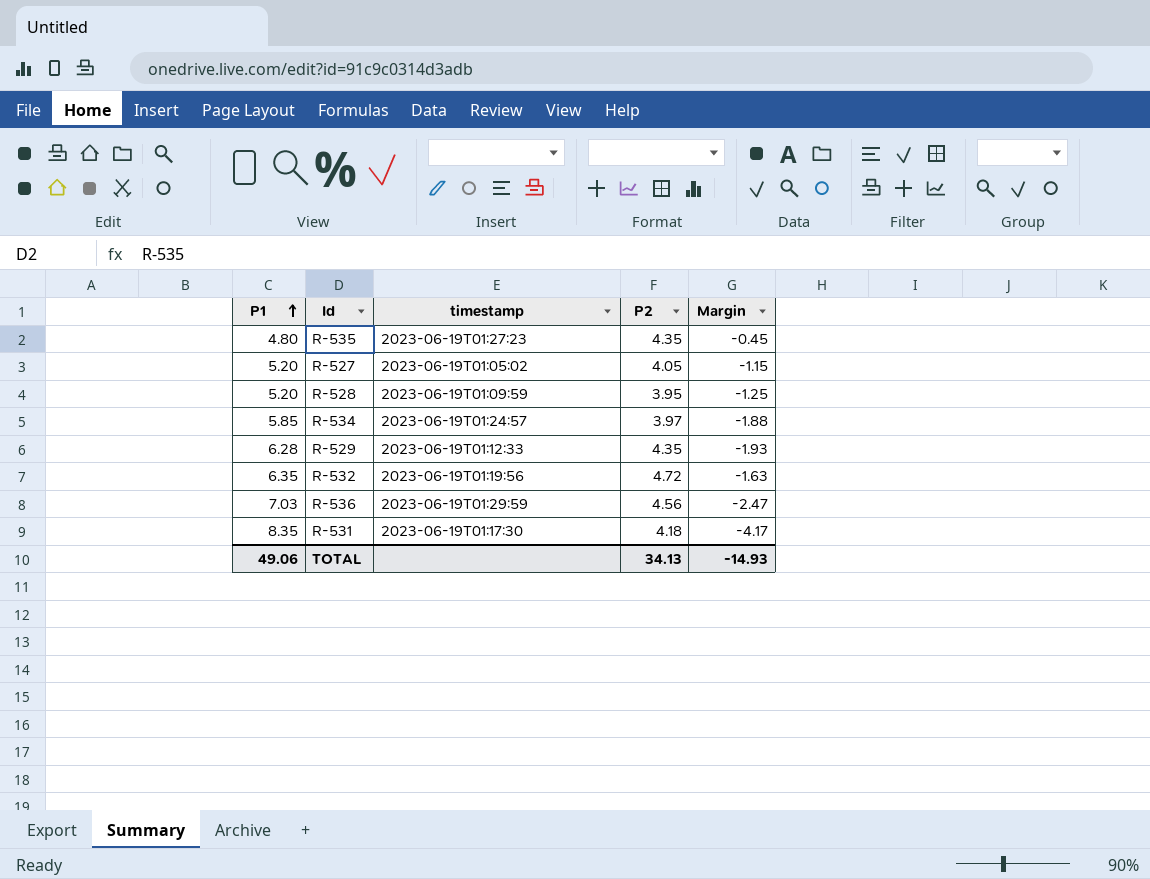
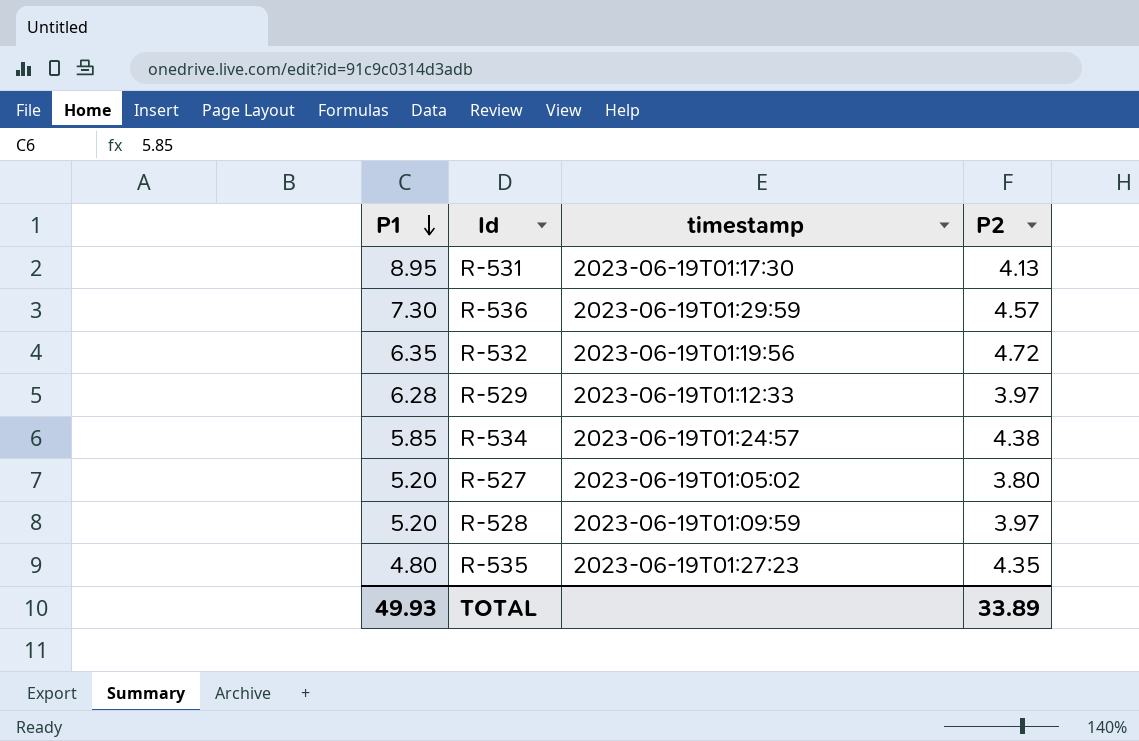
row order: P1 ascending -> P1 descending
column Margin | formula: [P2] - [P1] -> none
R-531 | P1: 8.35 -> 8.95
R-531 | P2: 4.18 -> 4.13
R-536 | P1: 7.03 -> 7.30
R-536 | P2: 4.56 -> 4.57
R-529 | P2: 4.35 -> 3.97
R-534 | P2: 3.97 -> 4.38
R-527 | P2: 4.05 -> 3.80
R-528 | P2: 3.95 -> 3.97
TOTAL | P1: 49.06 -> 49.93
TOTAL | P2: 34.13 -> 33.89

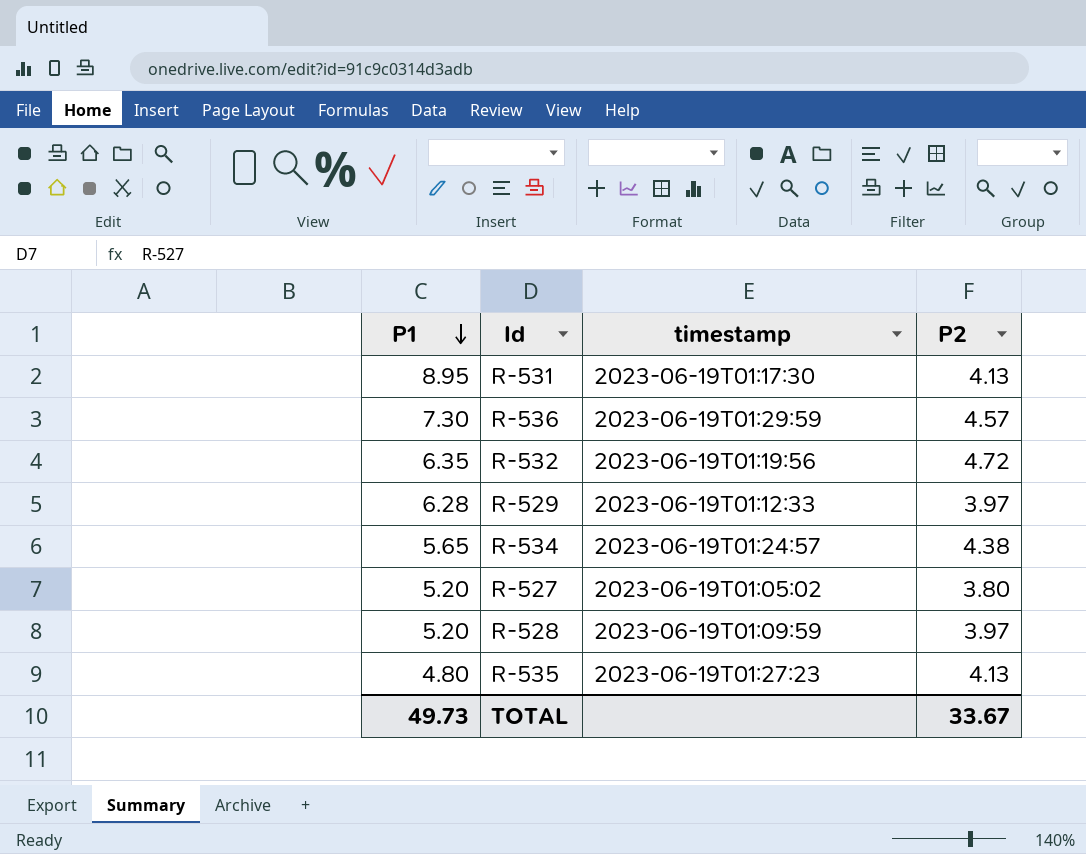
R-534 | P1: 5.85 -> 5.65
R-535 | P2: 4.35 -> 4.13
TOTAL | P1: 49.93 -> 49.73
TOTAL | P2: 33.89 -> 33.67

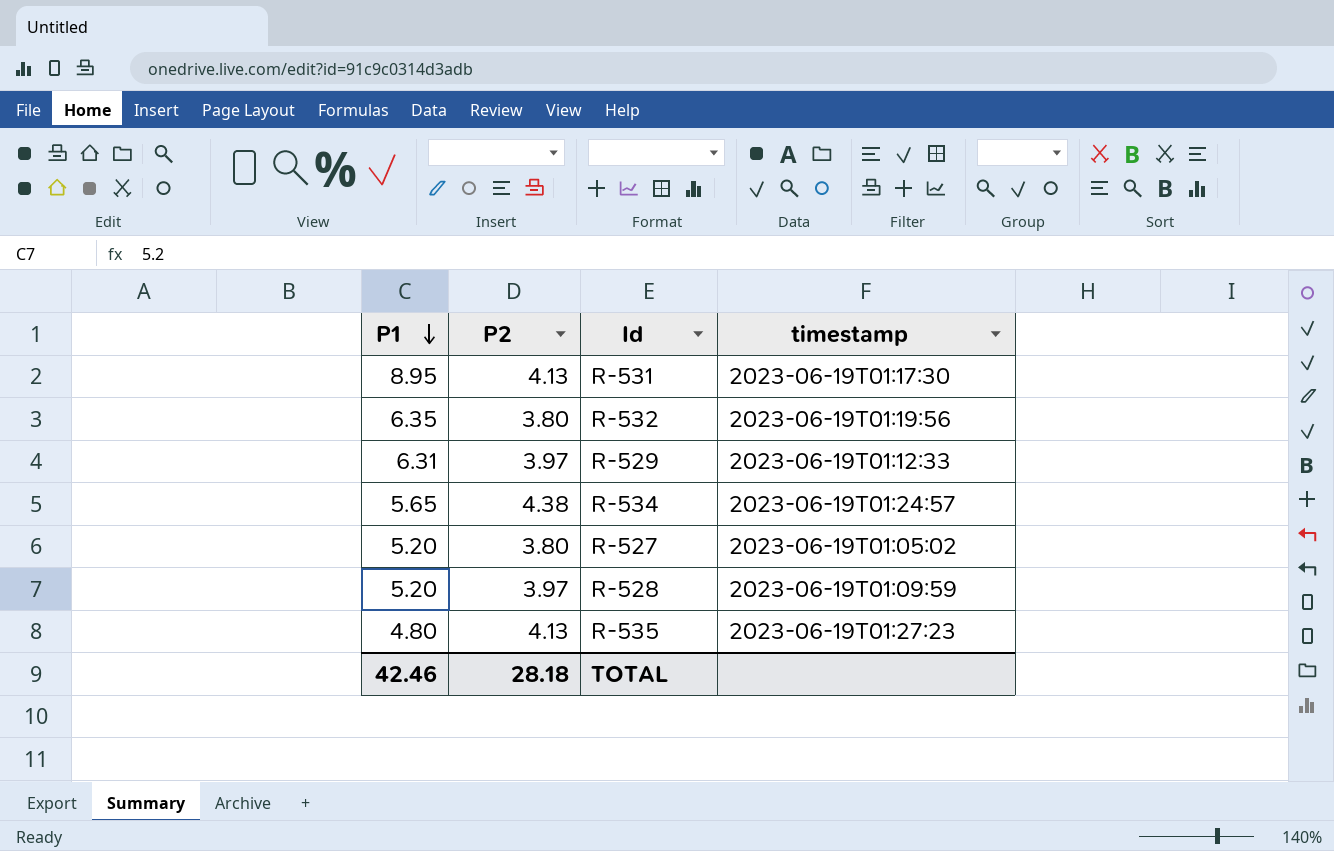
column P2 | position: 4 -> 2
row R-536: 7.30 | 2023-06-19T01:29:59 | 4.57 -> none
R-532 | P2: 4.72 -> 3.80
R-529 | P1: 6.28 -> 6.31
TOTAL | P1: 49.73 -> 42.46
TOTAL | P2: 33.67 -> 28.18

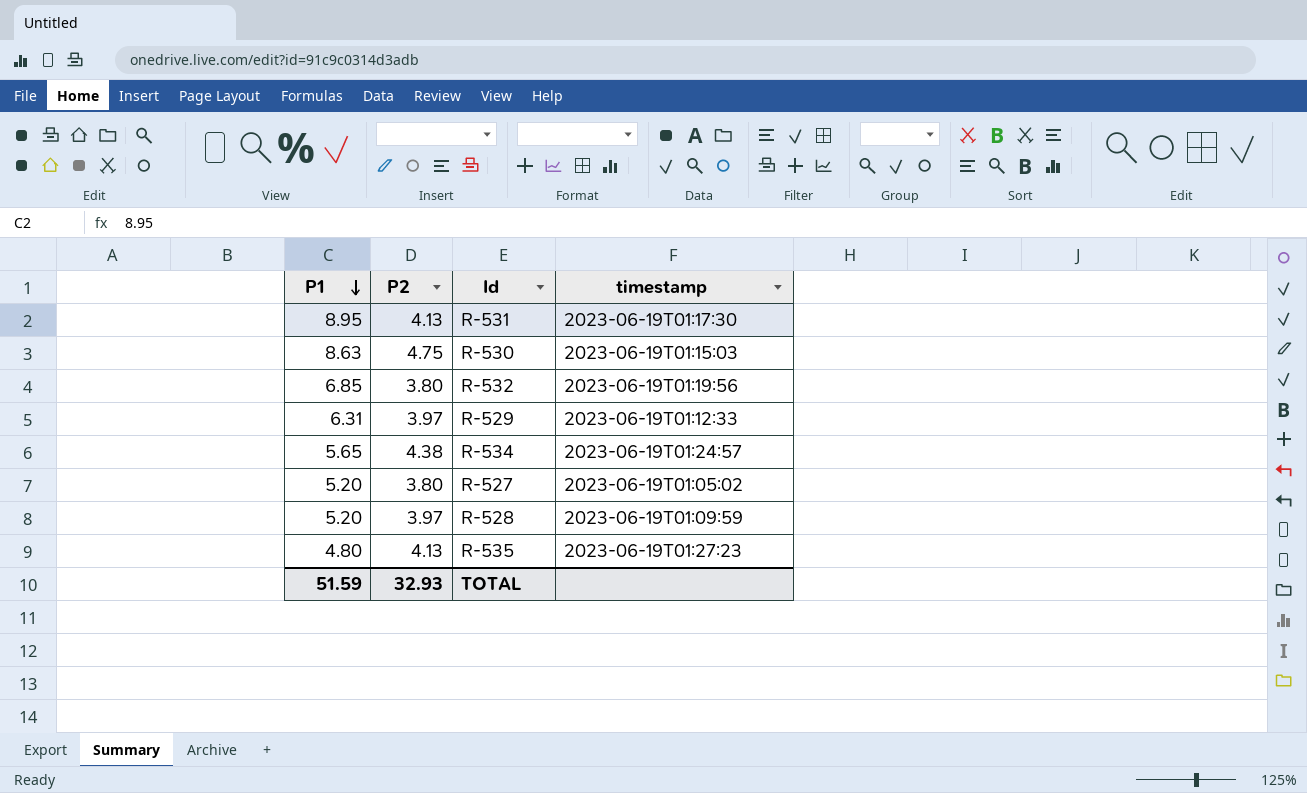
row R-530: none -> 8.63 | 4.75 | 2023-06-19T01:15:03
R-532 | P1: 6.35 -> 6.85
TOTAL | P1: 42.46 -> 51.59
TOTAL | P2: 28.18 -> 32.93

